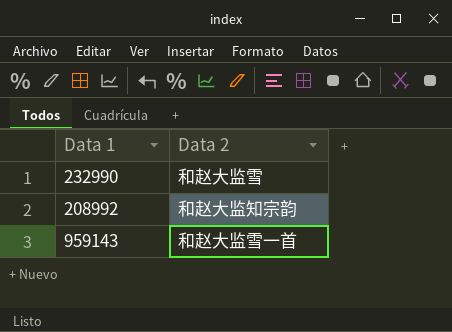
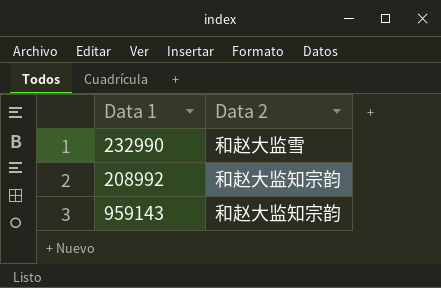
959143 | Data 2: 和赵大监雪一首 -> 和赵大监知宗韵

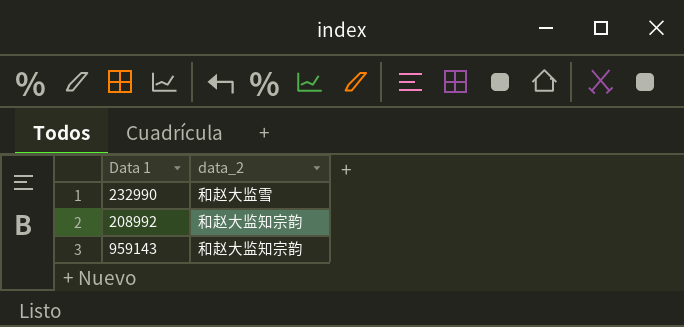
column name: Data 2 -> data_2

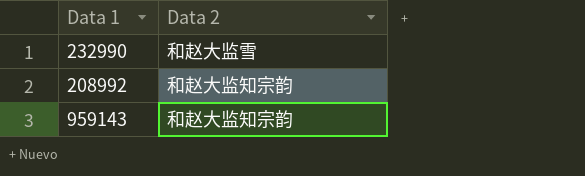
column name: data_2 -> Data 2

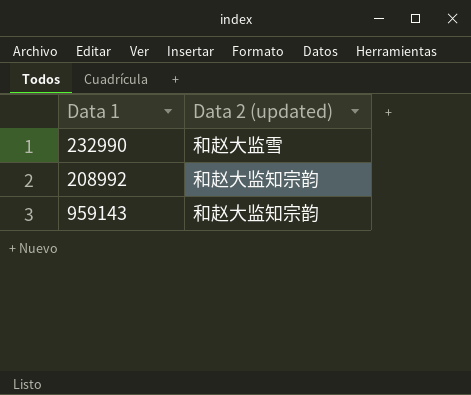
column name: Data 2 -> Data 2 (updated)

